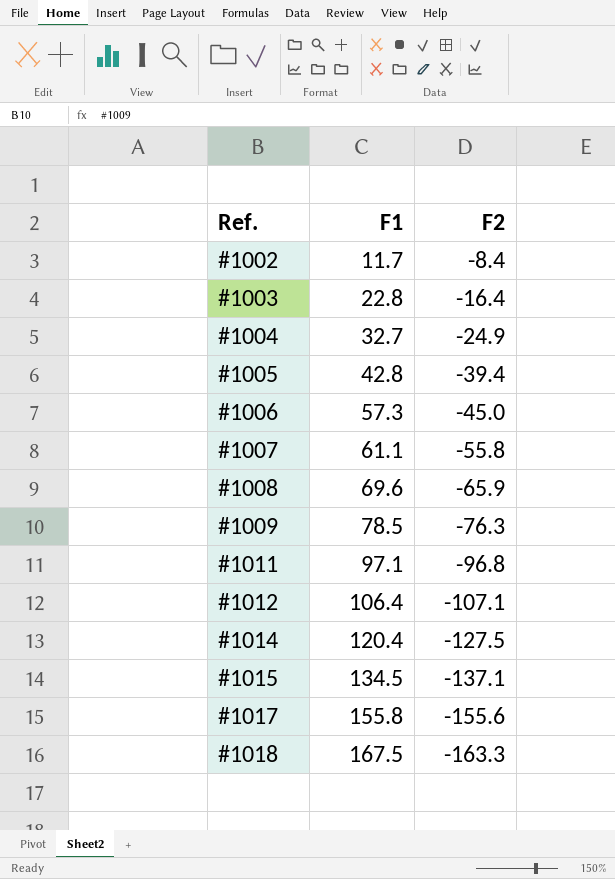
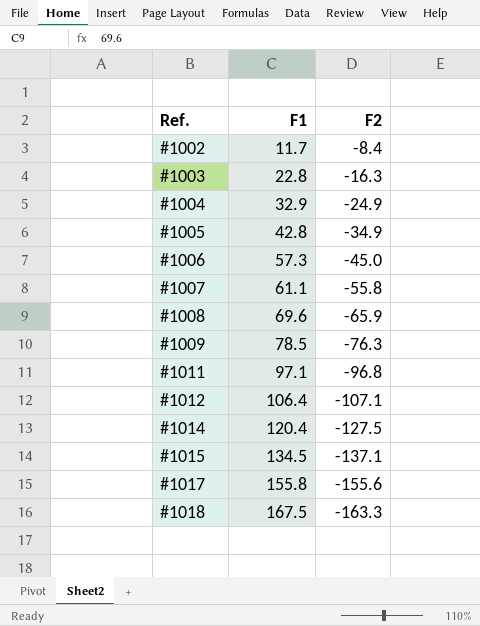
#1003 | F2: -16.4 -> -16.3
#1004 | F1: 32.7 -> 32.9
#1005 | F2: -39.4 -> -34.9

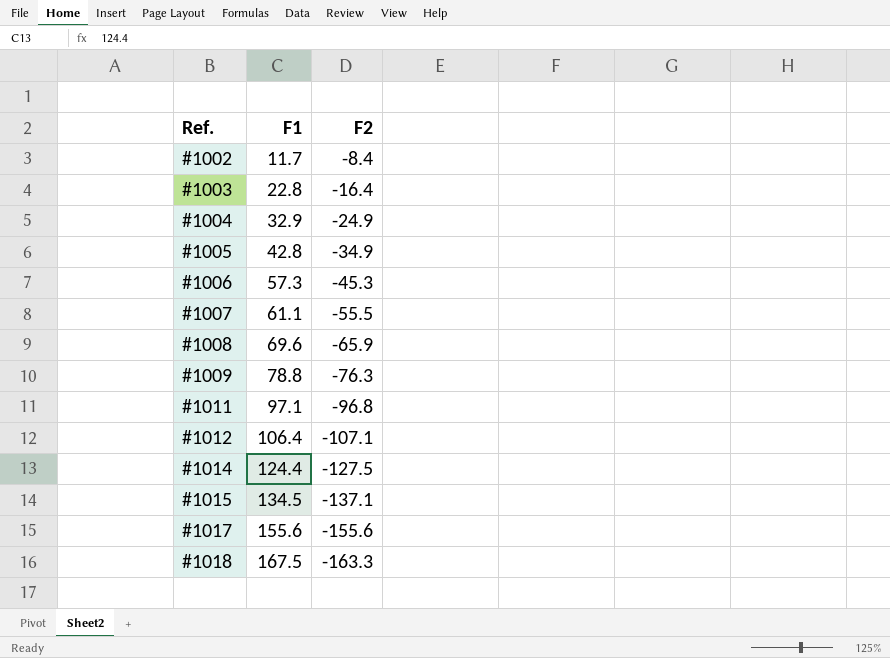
#1003 | F2: -16.3 -> -16.4
#1006 | F2: -45.0 -> -45.3
#1007 | F2: -55.8 -> -55.5
#1009 | F1: 78.5 -> 78.8
#1014 | F1: 120.4 -> 124.4
#1017 | F1: 155.8 -> 155.6

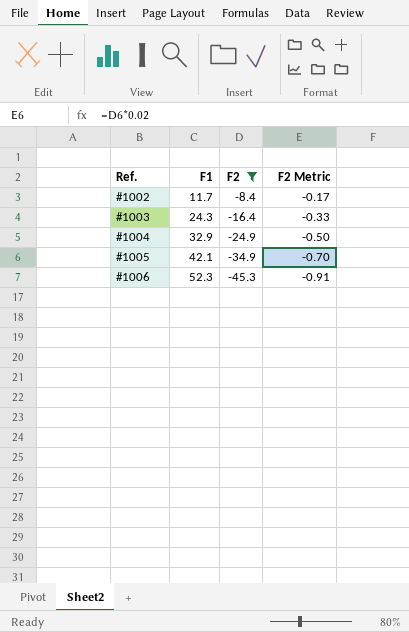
filter: none -> F2 >= -45.3
column F2 Metric | formula: none -> [F2] * 0.02
#1003 | F1: 22.8 -> 24.3
#1005 | F1: 42.8 -> 42.1
#1006 | F1: 57.3 -> 52.3

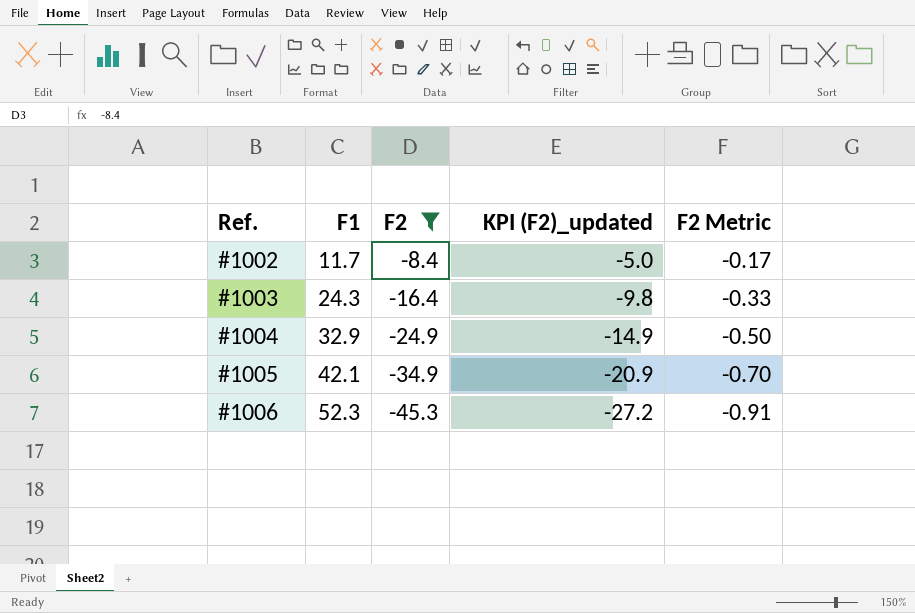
column KPI (F2)_updated | formula: none -> [F2] * 0.6

